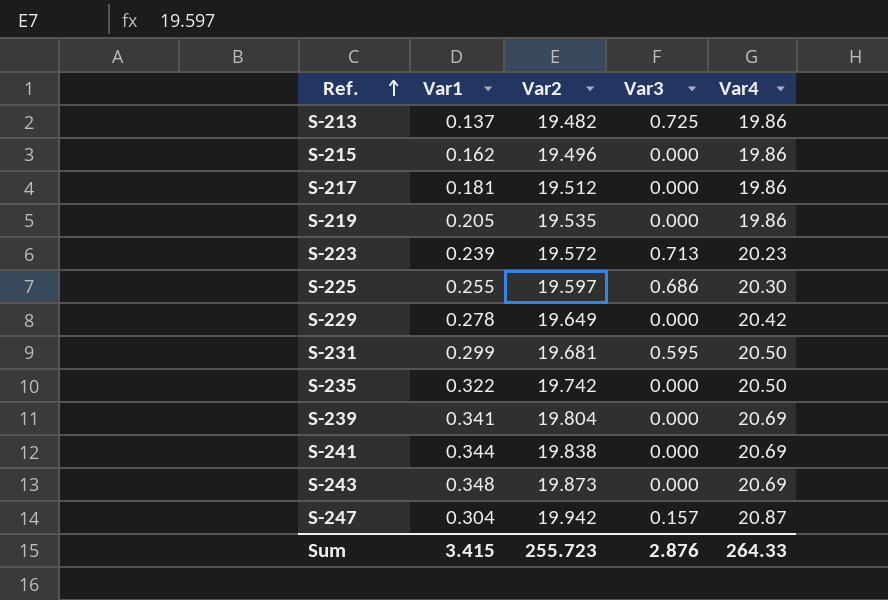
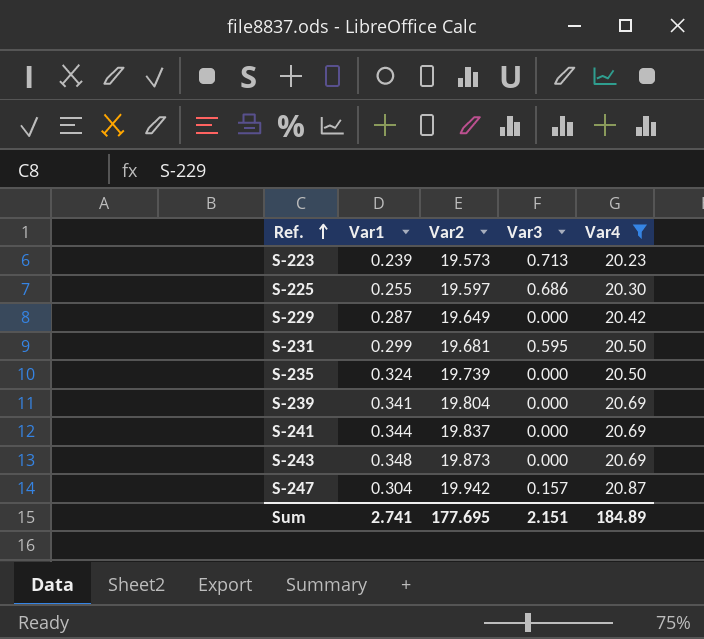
filter: none -> Var4 != 19.86
S-223 | Var2: 19.572 -> 19.573
S-229 | Var1: 0.278 -> 0.287
S-235 | Var1: 0.322 -> 0.324
S-235 | Var2: 19.742 -> 19.739
S-241 | Var2: 19.838 -> 19.837
Sum | Var1: 3.415 -> 2.741
Sum | Var2: 255.723 -> 177.695
Sum | Var3: 2.876 -> 2.151
Sum | Var4: 264.33 -> 184.89

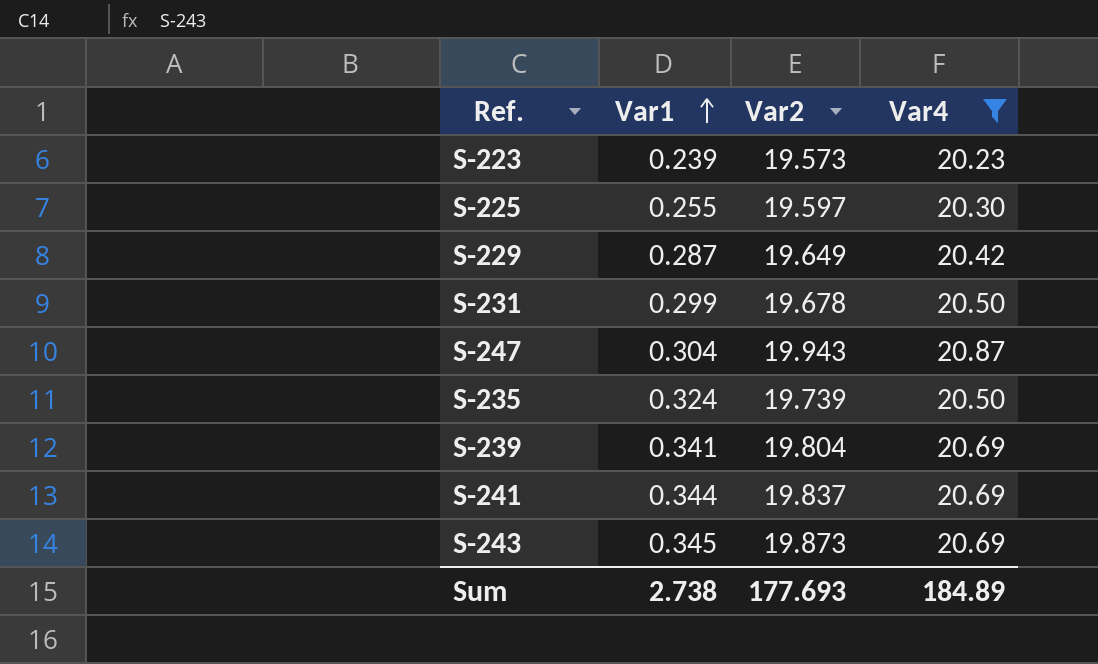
row order: Ref. ascending -> Var1 ascending
column Var3 | position: 4 -> none
S-231 | Var2: 19.681 -> 19.678
S-247 | Var2: 19.942 -> 19.943
S-243 | Var1: 0.348 -> 0.345
Sum | Var1: 2.741 -> 2.738
Sum | Var2: 177.695 -> 177.693

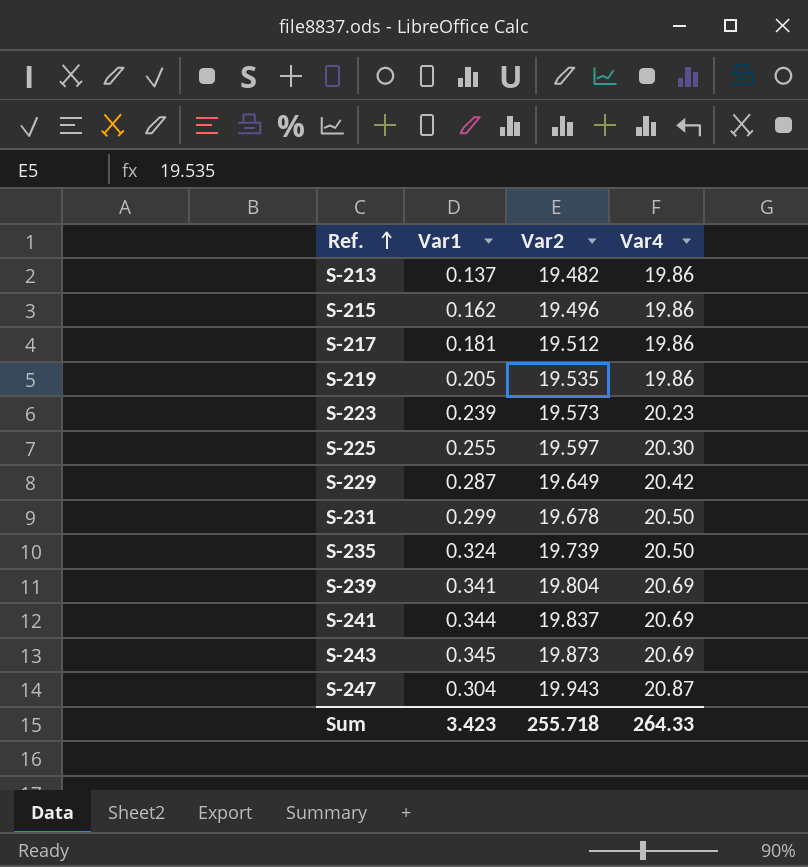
filter: Var4 != 19.86 -> none
row order: Var1 ascending -> Ref. ascending
Sum | Var1: 2.738 -> 3.423
Sum | Var2: 177.693 -> 255.718
Sum | Var4: 184.89 -> 264.33

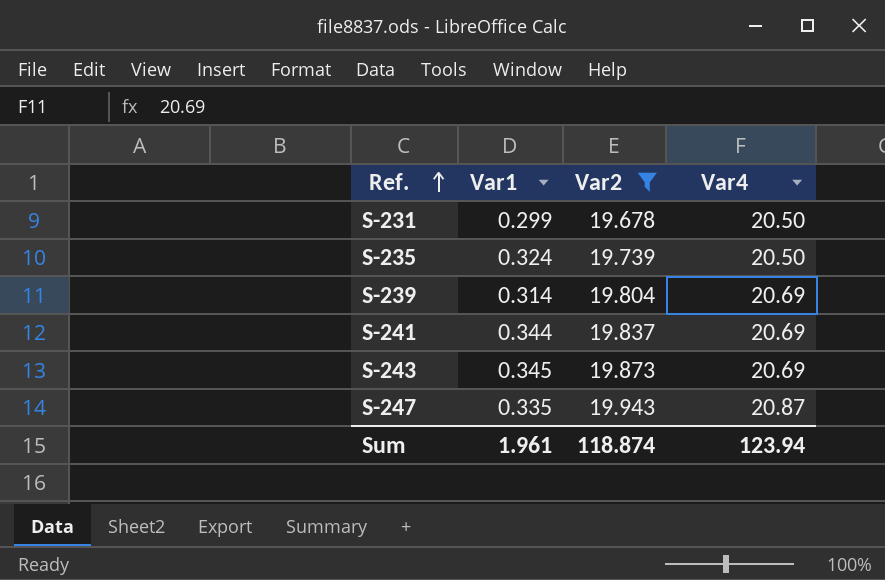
filter: none -> Var2 >= 19.678
S-239 | Var1: 0.341 -> 0.314
S-247 | Var1: 0.304 -> 0.335
Sum | Var1: 3.423 -> 1.961
Sum | Var2: 255.718 -> 118.874
Sum | Var4: 264.33 -> 123.94

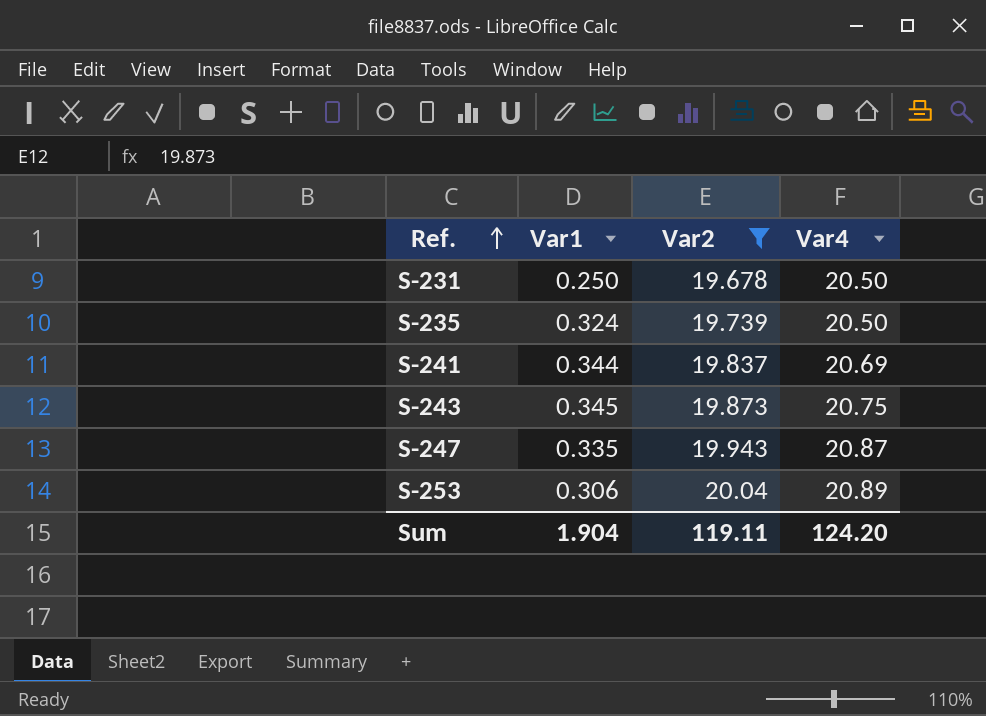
row S-239: 0.314 | 19.804 | 20.69 -> none
S-231 | Var1: 0.299 -> 0.250
S-243 | Var4: 20.69 -> 20.75
row S-253: none -> 0.306 | 20.04 | 20.89
Sum | Var1: 1.961 -> 1.904
Sum | Var2: 118.874 -> 119.11
Sum | Var4: 123.94 -> 124.20

